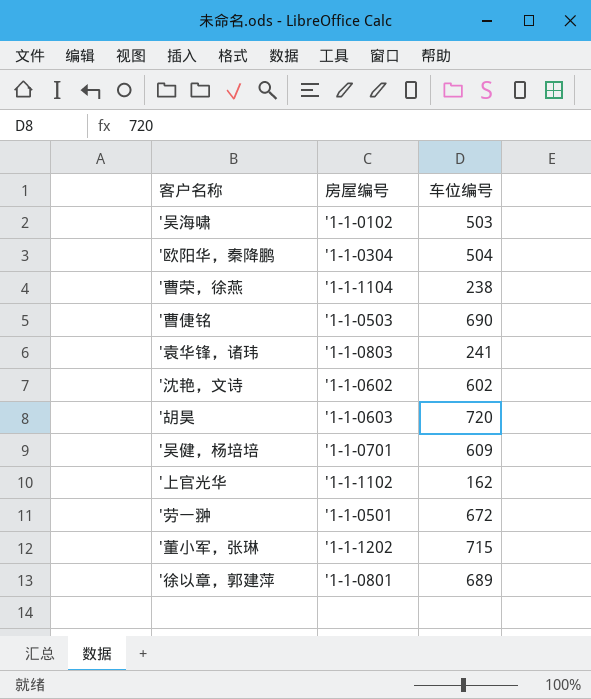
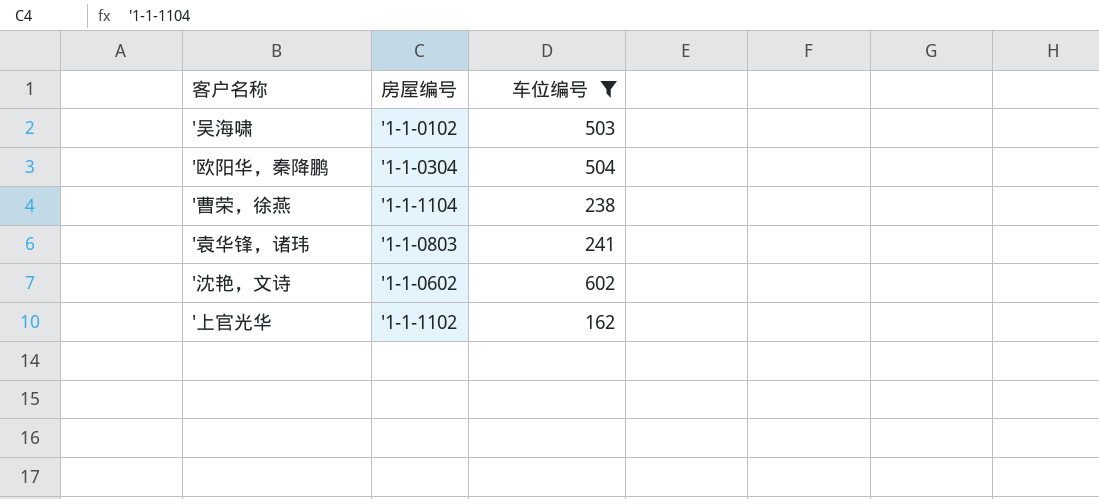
filter: none -> 车位编号 <= 602

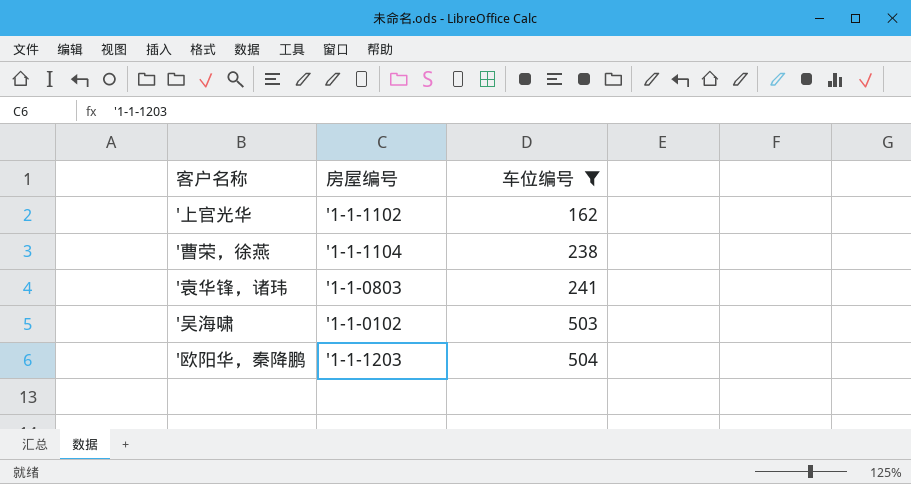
row order: none -> 车位编号 ascending
row '沈艳，文诗: '1-1-0602 | 602 -> none
'欧阳华，秦降鹏 | 房屋编号: '1-1-0304 -> '1-1-1203

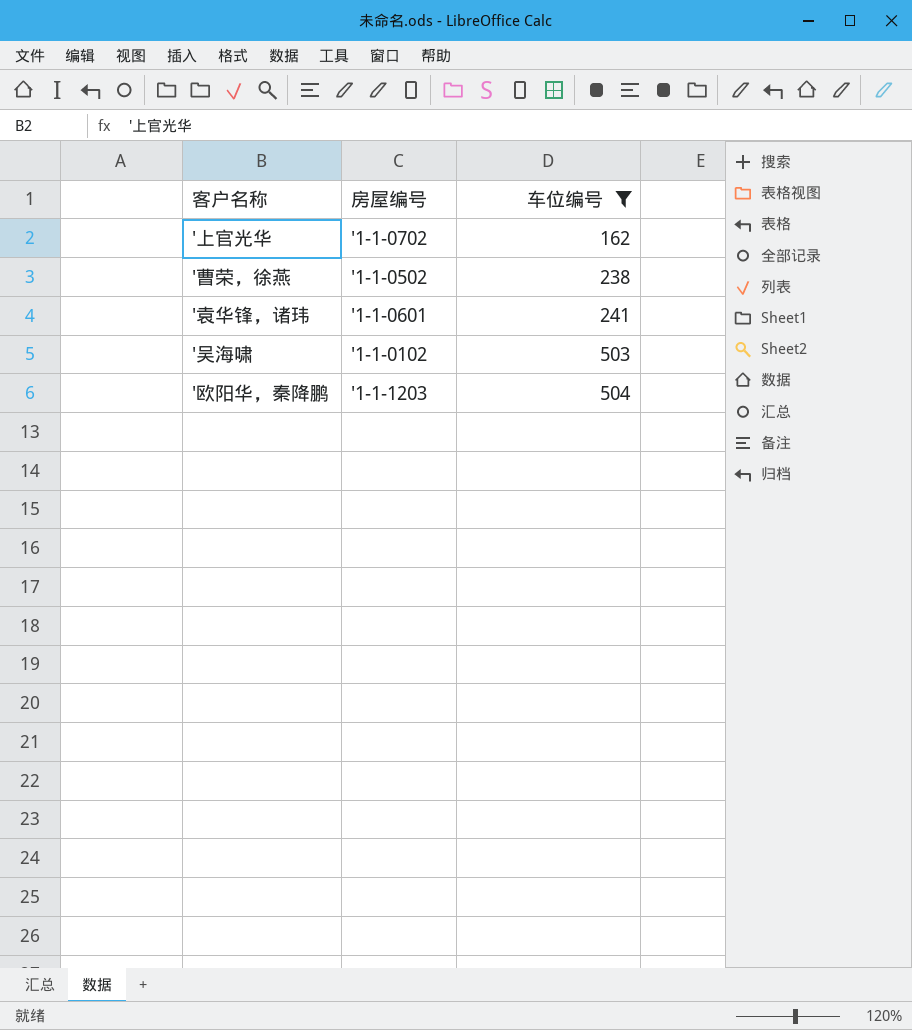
'上官光华 | 房屋编号: '1-1-1102 -> '1-1-0702
'曹荣，徐燕 | 房屋编号: '1-1-1104 -> '1-1-0502
'袁华锋，诸玮 | 房屋编号: '1-1-0803 -> '1-1-0601

